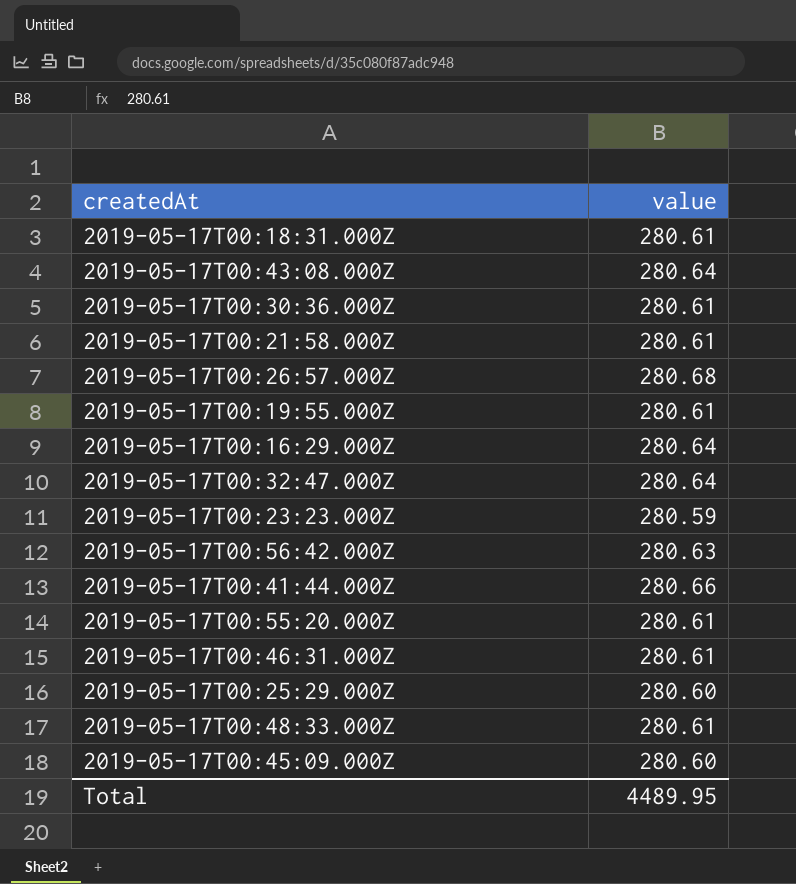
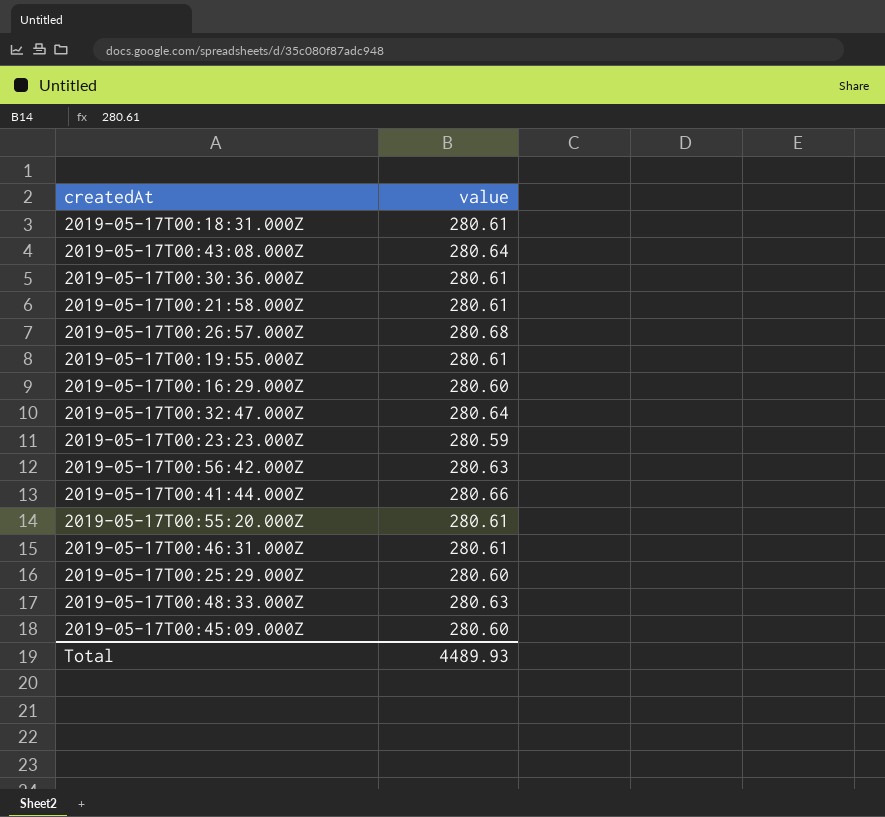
2019-05-17T00:16:29.000Z | value: 280.64 -> 280.60
2019-05-17T00:48:33.000Z | value: 280.61 -> 280.63
Total | value: 4489.95 -> 4489.93

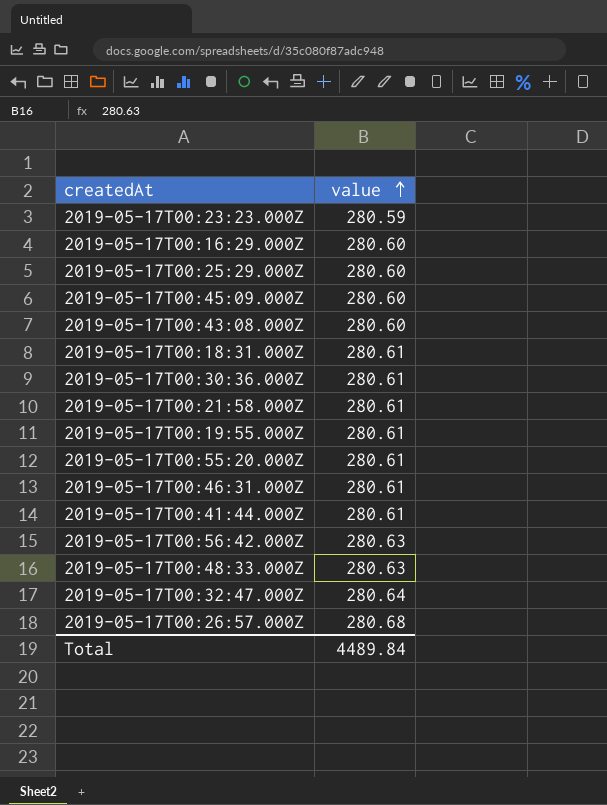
row order: none -> value ascending
2019-05-17T00:43:08.000Z | value: 280.64 -> 280.60
2019-05-17T00:41:44.000Z | value: 280.66 -> 280.61
Total | value: 4489.93 -> 4489.84

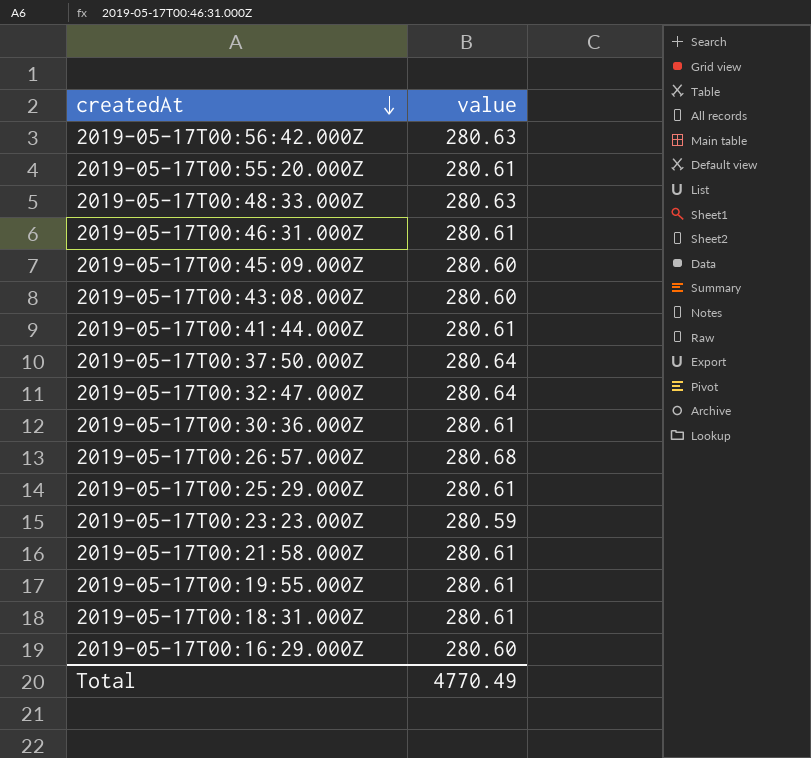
row order: value ascending -> createdAt descending
row 2019-05-17T00:37:50.000Z: none -> 280.64
2019-05-17T00:25:29.000Z | value: 280.60 -> 280.61
Total | value: 4489.84 -> 4770.49

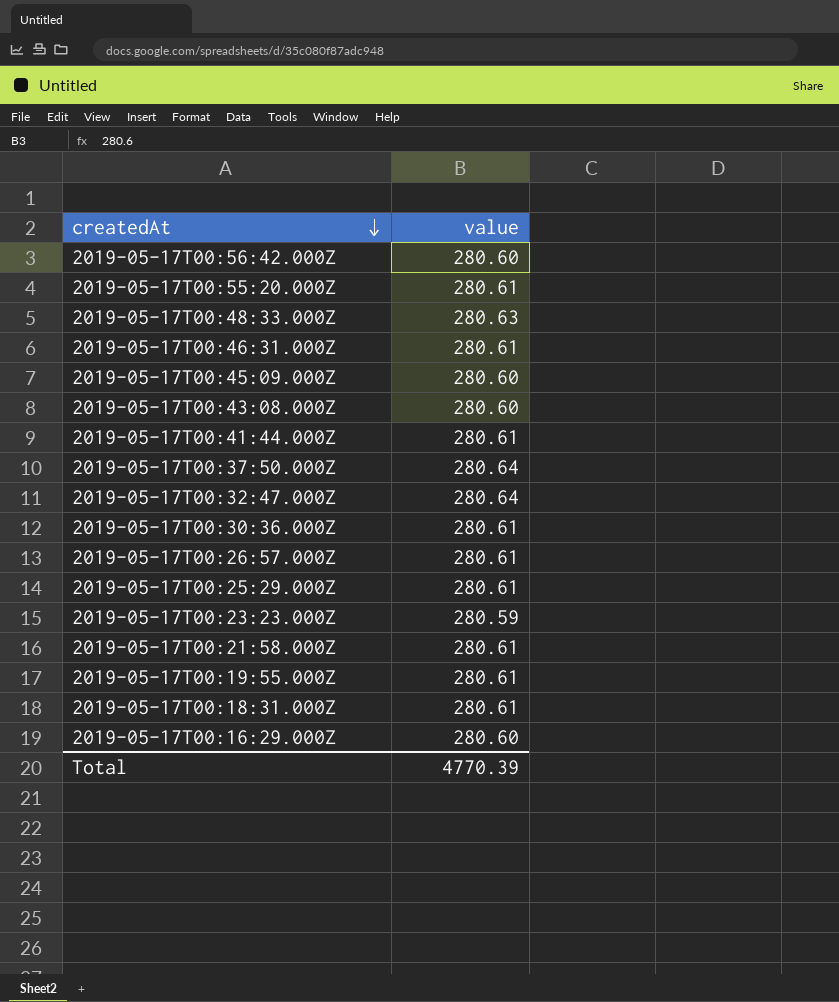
2019-05-17T00:56:42.000Z | value: 280.63 -> 280.60
2019-05-17T00:26:57.000Z | value: 280.68 -> 280.61
Total | value: 4770.49 -> 4770.39

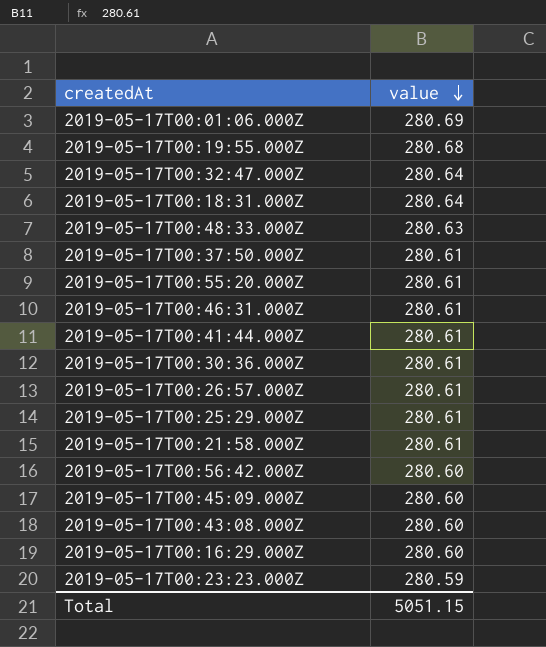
row order: createdAt descending -> value descending
row 2019-05-17T00:01:06.000Z: none -> 280.69
2019-05-17T00:19:55.000Z | value: 280.61 -> 280.68
2019-05-17T00:18:31.000Z | value: 280.61 -> 280.64
2019-05-17T00:37:50.000Z | value: 280.64 -> 280.61
Total | value: 4770.39 -> 5051.15

